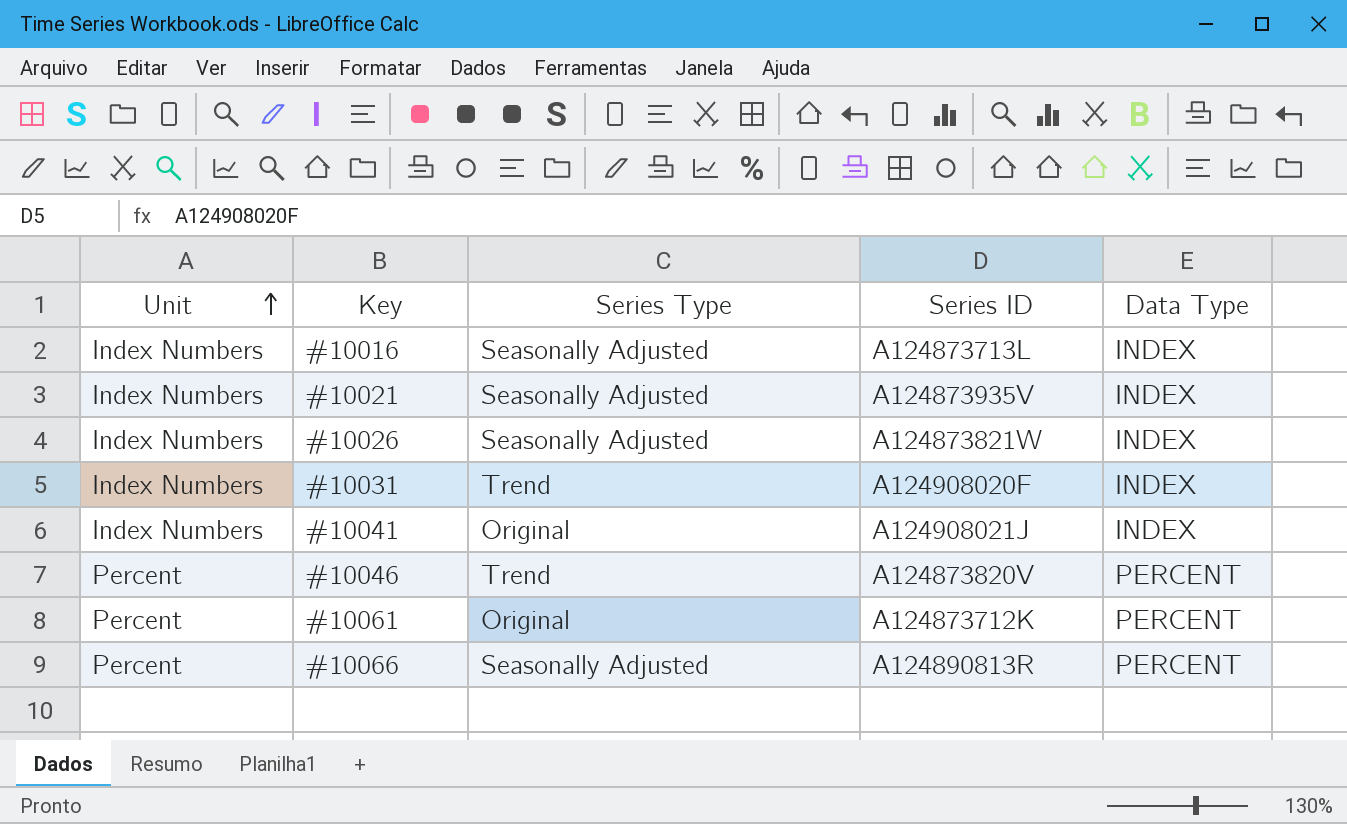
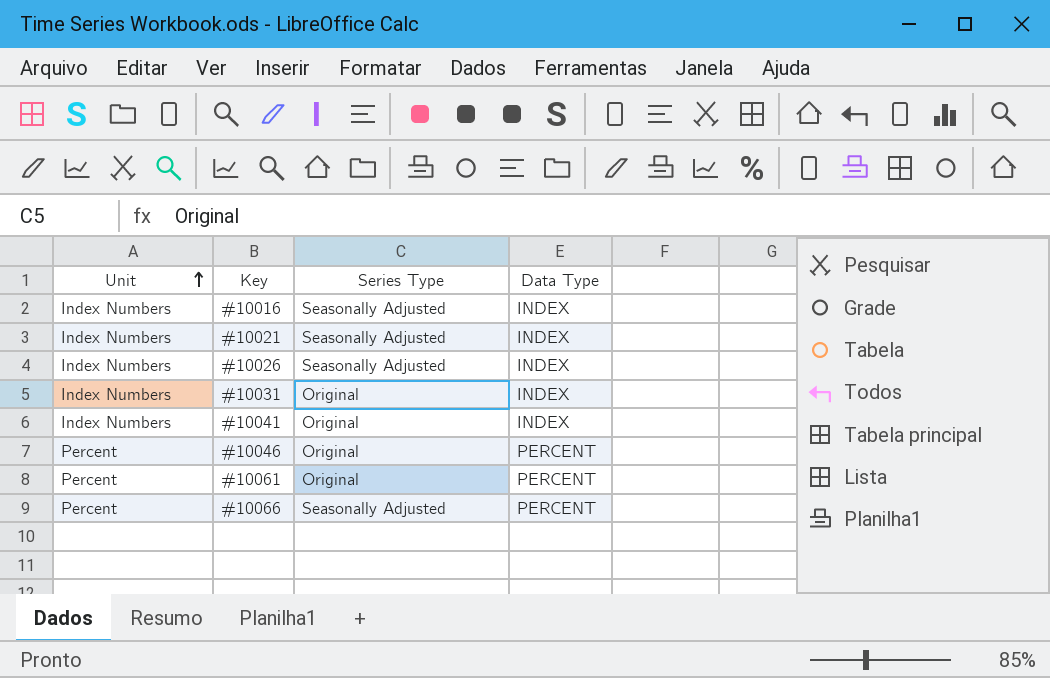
column Series ID | position: 4 -> none
#10031 | Series Type: Trend -> Original
#10046 | Series Type: Trend -> Original

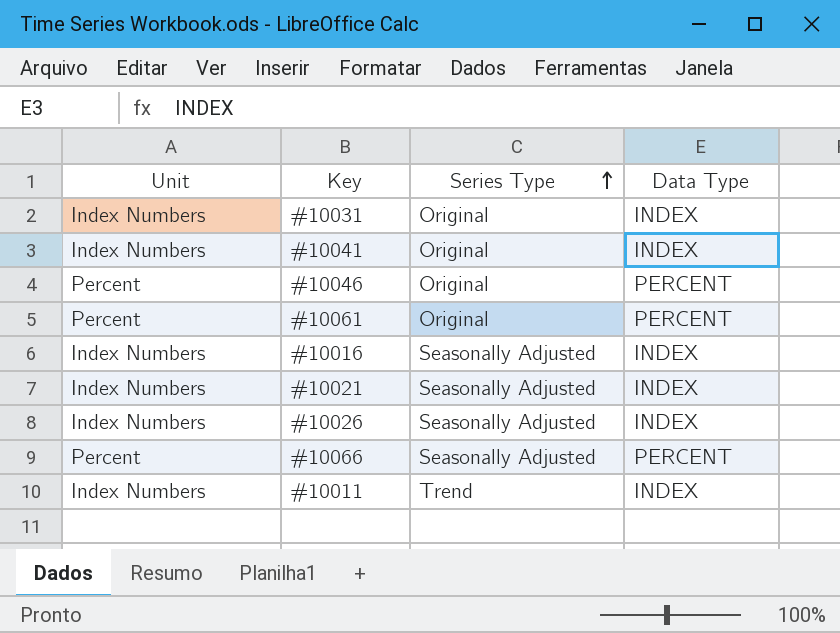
row order: Unit ascending -> Series Type ascending
row #10011: none -> Index Numbers | Trend | INDEX

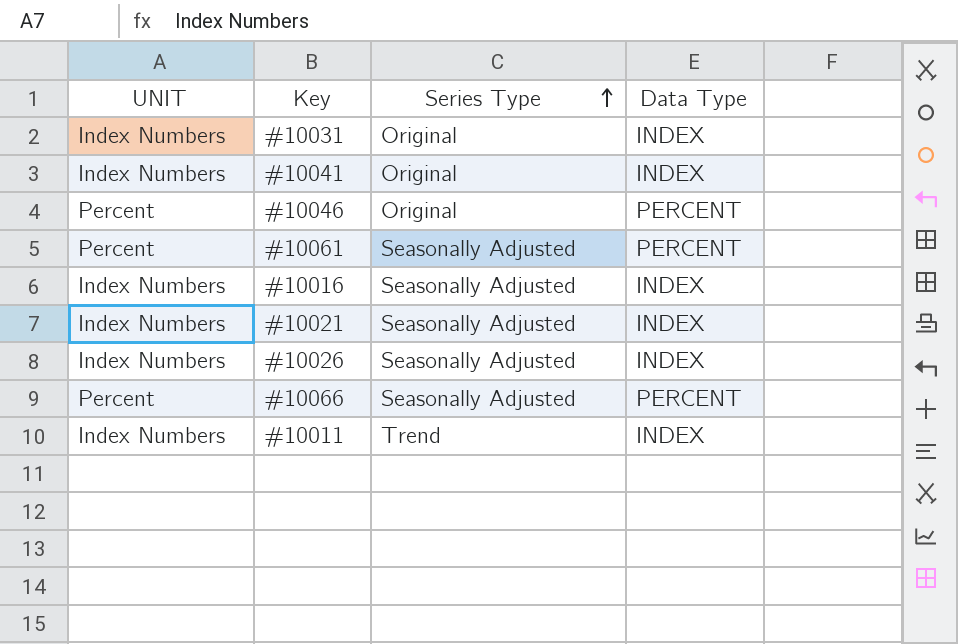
column name: Unit -> UNIT
#10061 | Series Type: Original -> Seasonally Adjusted

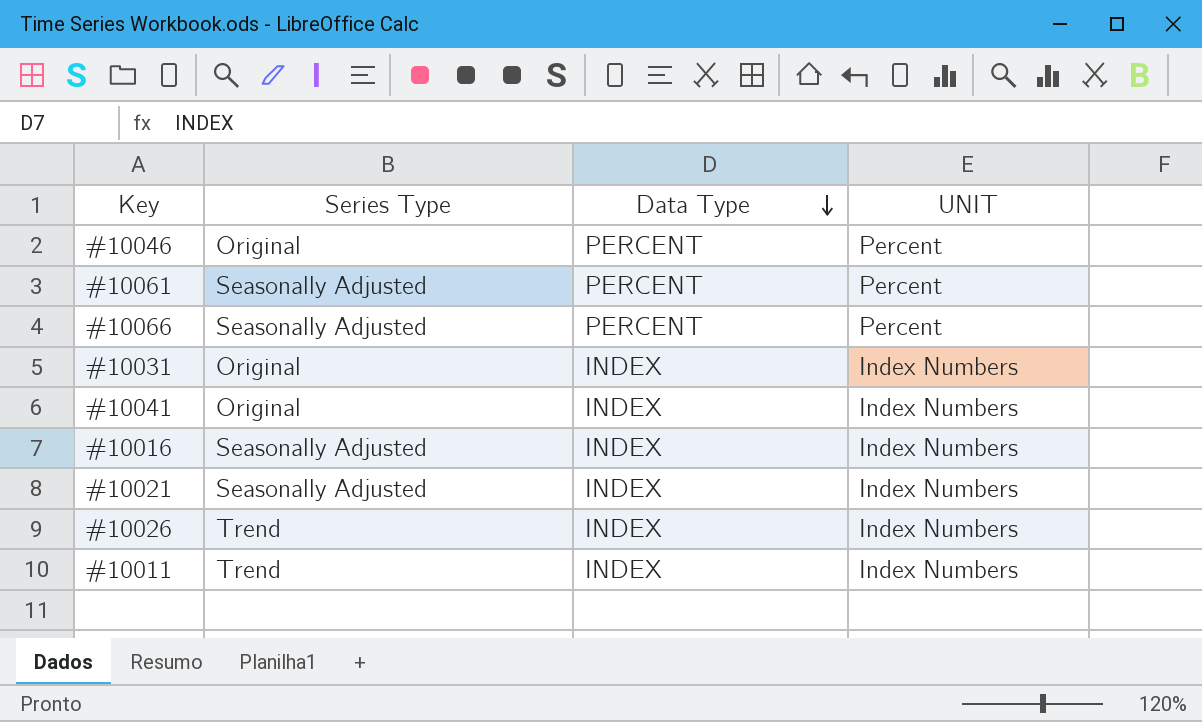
row order: Series Type ascending -> Data Type descending
column UNIT | position: 1 -> 4
#10026 | Series Type: Seasonally Adjusted -> Trend

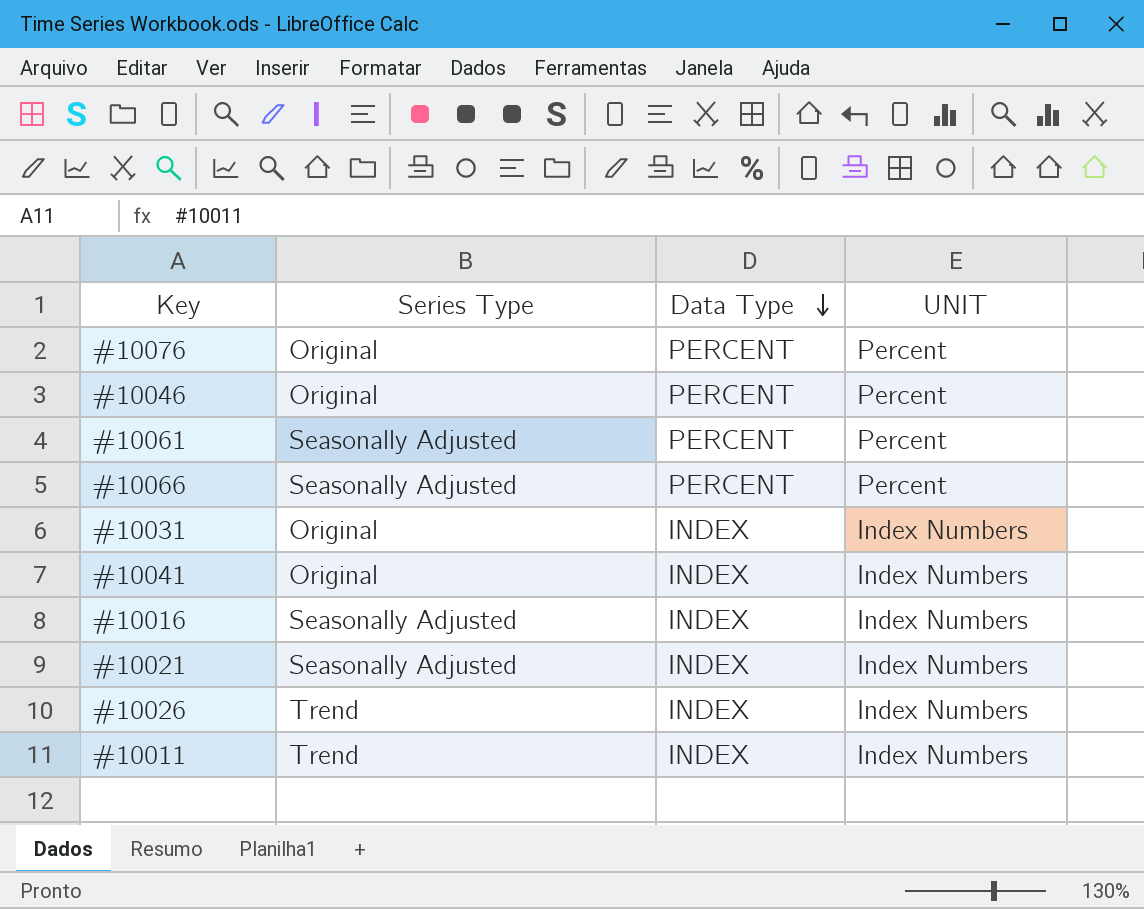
row #10076: none -> Original | PERCENT | Percent

